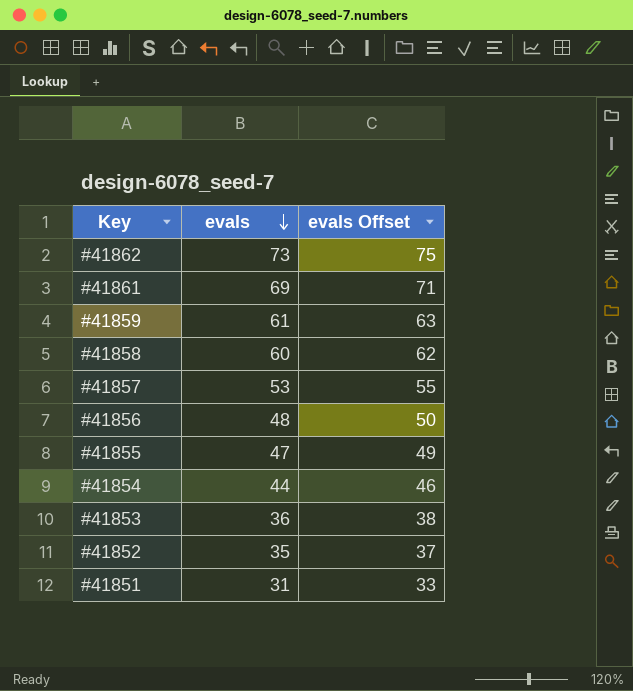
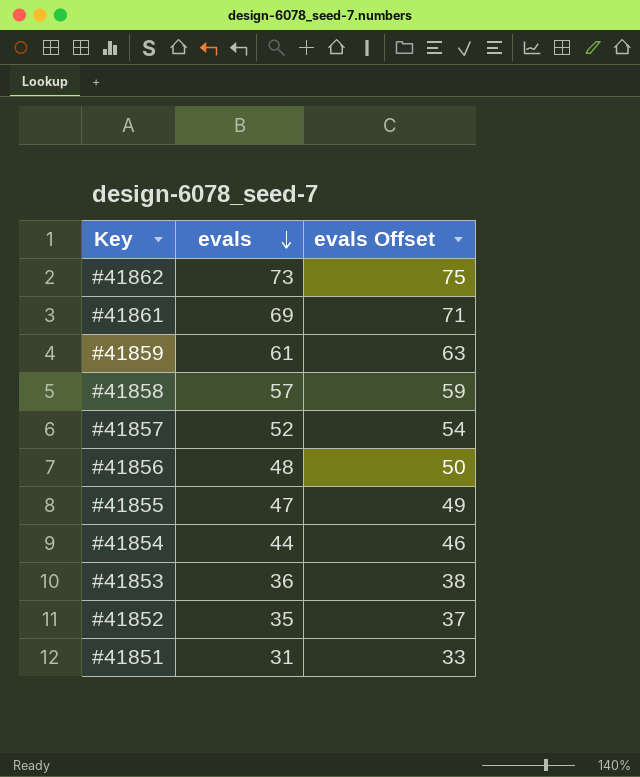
#41858 | evals: 60 -> 57
#41858 | evals Offset: 62 -> 59
#41857 | evals: 53 -> 52
#41857 | evals Offset: 55 -> 54

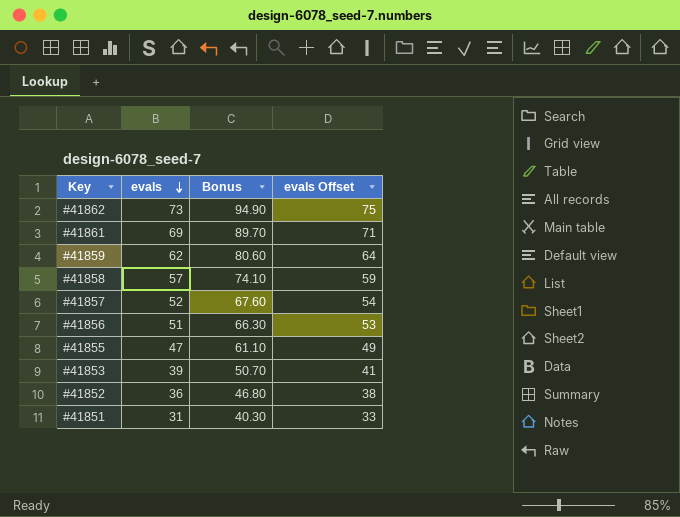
column Bonus | formula: none -> [evals] * 1.3
row #41854: 44 | 46 -> none
#41859 | evals: 61 -> 62
#41859 | evals Offset: 63 -> 64
#41856 | evals: 48 -> 51
#41856 | evals Offset: 50 -> 53
#41853 | evals: 36 -> 39
#41853 | evals Offset: 38 -> 41
#41852 | evals: 35 -> 36
#41852 | evals Offset: 37 -> 38

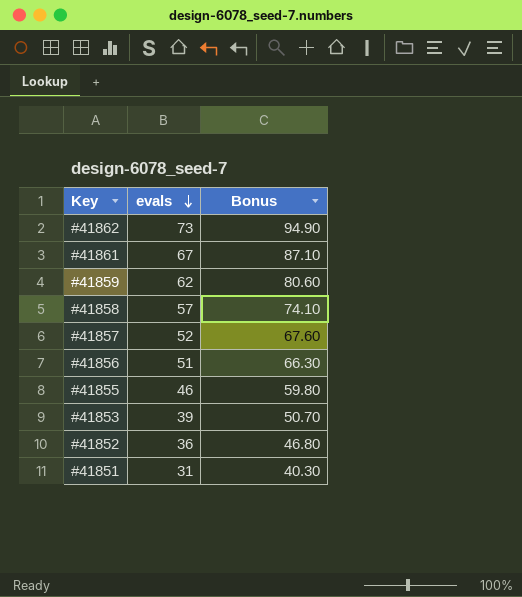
column evals Offset | formula: [evals] + 2 -> none
#41861 | evals: 69 -> 67
#41861 | Bonus: 89.70 -> 87.10
#41855 | evals: 47 -> 46
#41855 | Bonus: 61.10 -> 59.80

